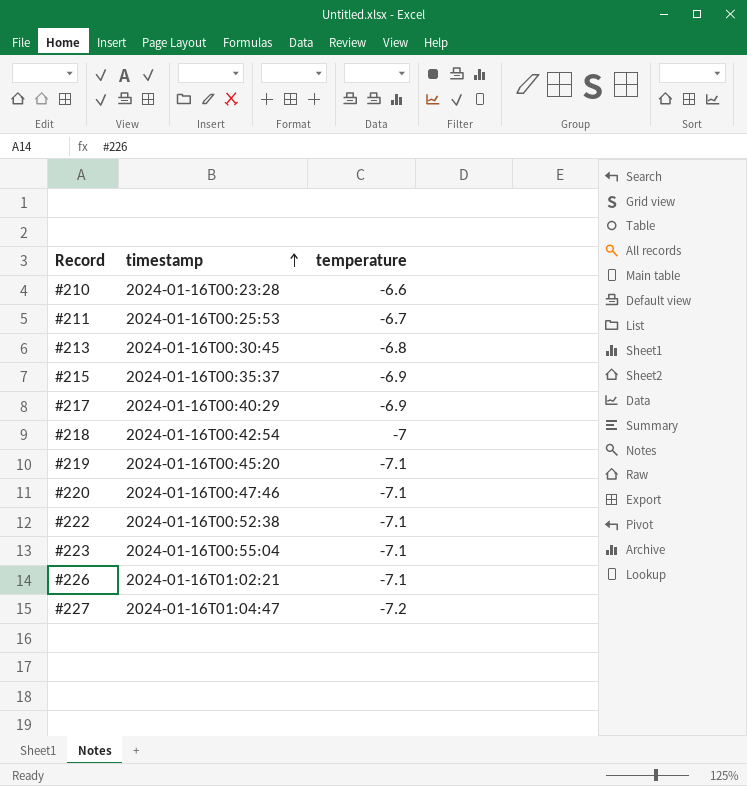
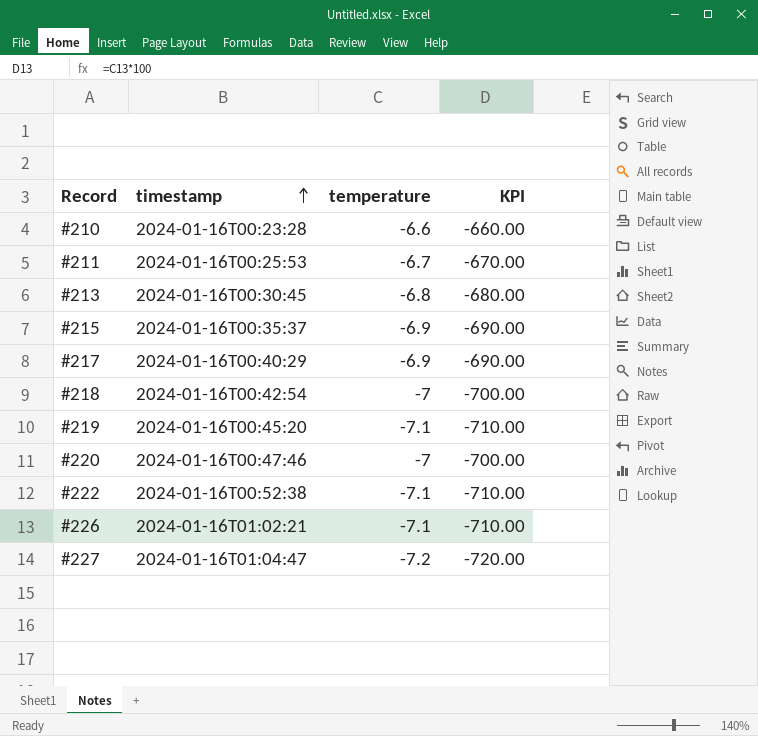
column KPI | formula: none -> [temperature] * 100
row #223: 2024-01-16T00:55:04 | -7.1 -> none
#220 | temperature: -7.1 -> -7

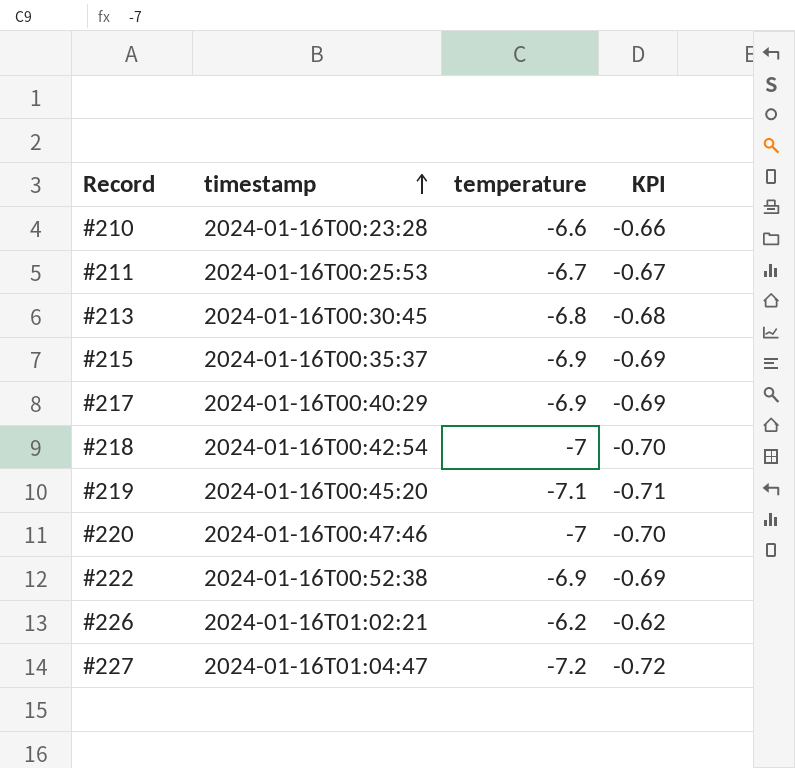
column KPI | formula: [temperature] * 100 -> [temperature] * 0.1
#222 | temperature: -7.1 -> -6.9
#226 | temperature: -7.1 -> -6.2

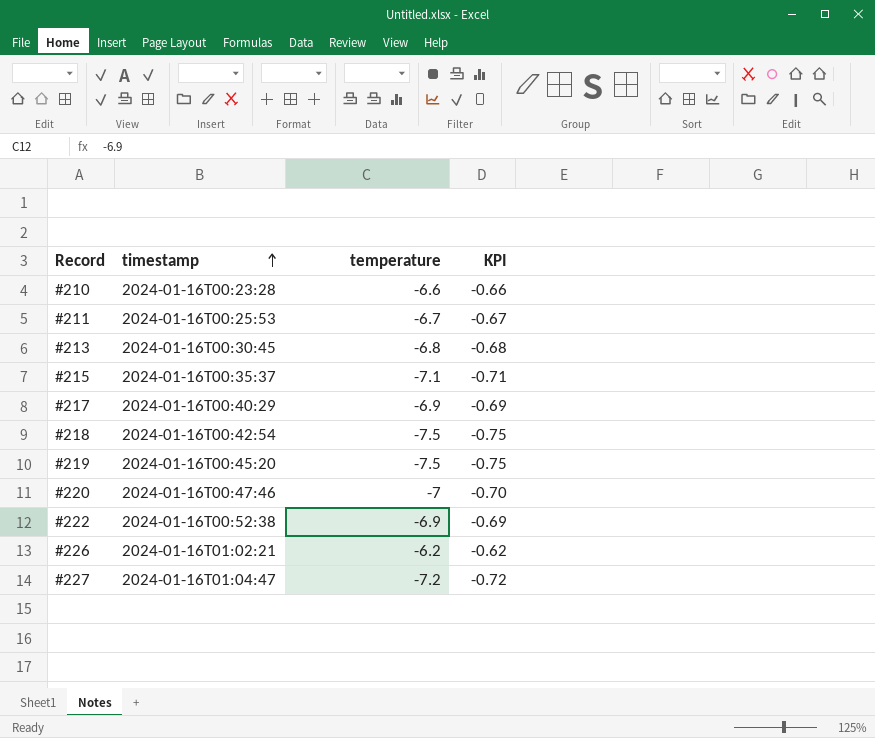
#215 | temperature: -6.9 -> -7.1
#215 | KPI: -0.69 -> -0.71
#218 | temperature: -7 -> -7.5
#218 | KPI: -0.70 -> -0.75
#219 | temperature: -7.1 -> -7.5
#219 | KPI: -0.71 -> -0.75

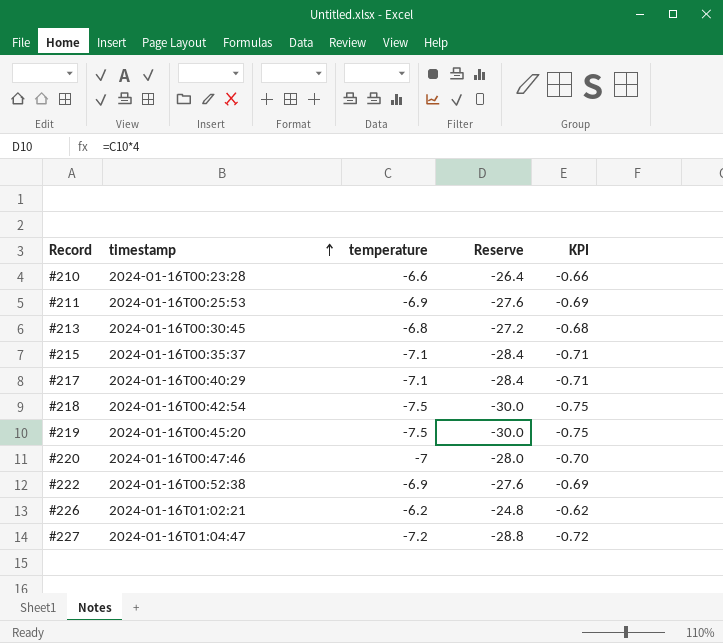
column Reserve | formula: none -> [temperature] * 4
#211 | temperature: -6.7 -> -6.9
#211 | KPI: -0.67 -> -0.69
#217 | temperature: -6.9 -> -7.1
#217 | KPI: -0.69 -> -0.71

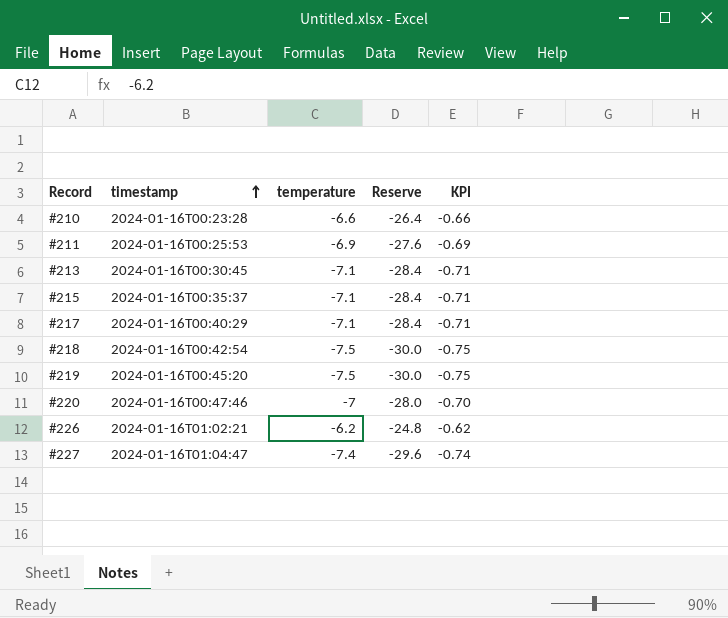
row #222: 2024-01-16T00:52:38 | -6.9 | -27.6 | -0.69 -> none
#213 | temperature: -6.8 -> -7.1
#213 | Reserve: -27.2 -> -28.4
#213 | KPI: -0.68 -> -0.71
#227 | temperature: -7.2 -> -7.4
#227 | Reserve: -28.8 -> -29.6
#227 | KPI: -0.72 -> -0.74

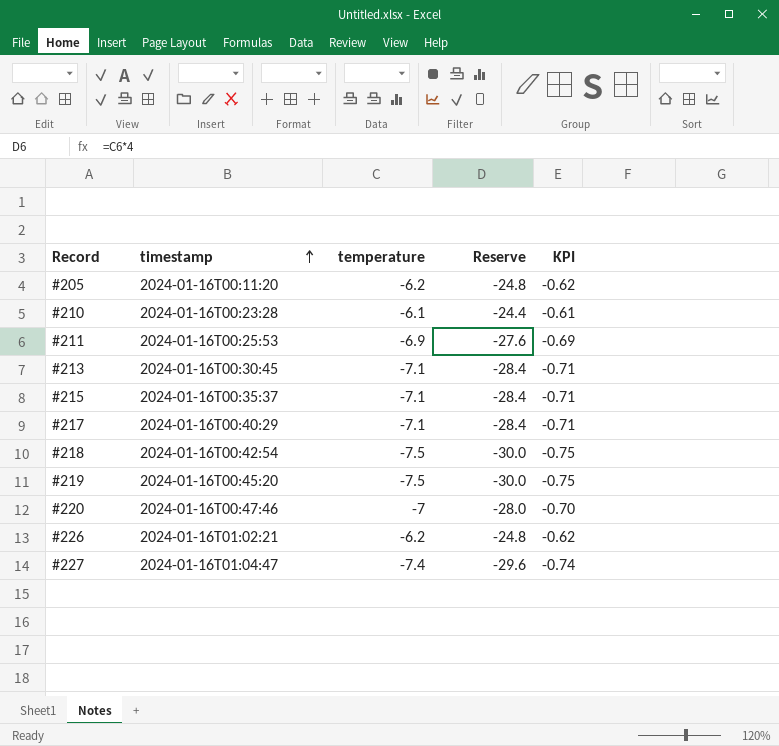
row #205: none -> 2024-01-16T00:11:20 | -6.2 | -24.8 | -0.62
#210 | temperature: -6.6 -> -6.1
#210 | Reserve: -26.4 -> -24.4
#210 | KPI: -0.66 -> -0.61

